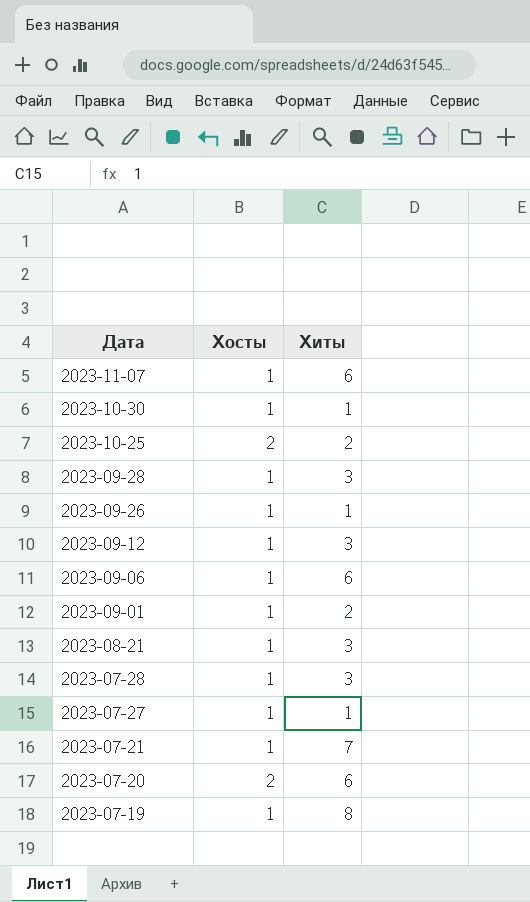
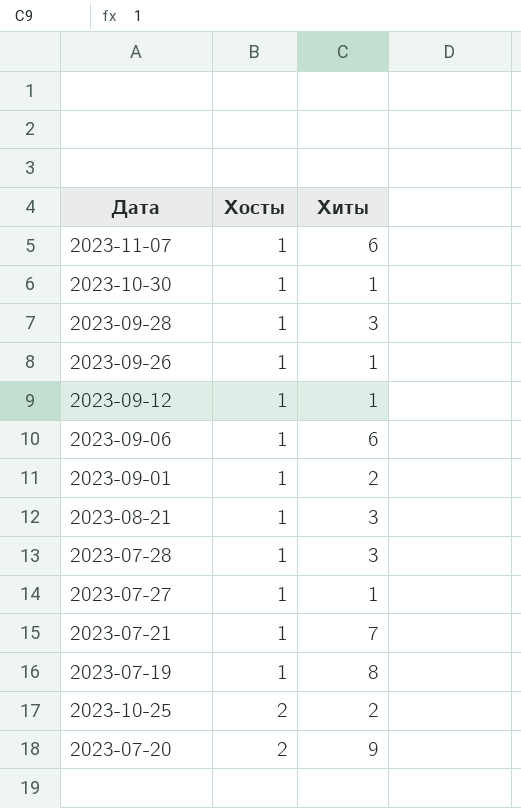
row order: Дата descending -> Хосты ascending
2023-09-12 | Хиты: 3 -> 1
2023-07-20 | Хиты: 6 -> 9

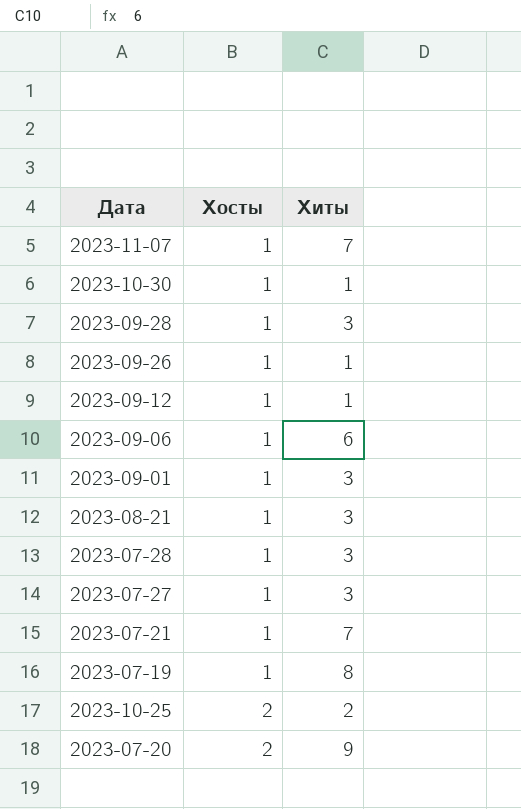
2023-11-07 | Хиты: 6 -> 7
2023-09-01 | Хиты: 2 -> 3
2023-07-27 | Хиты: 1 -> 3

